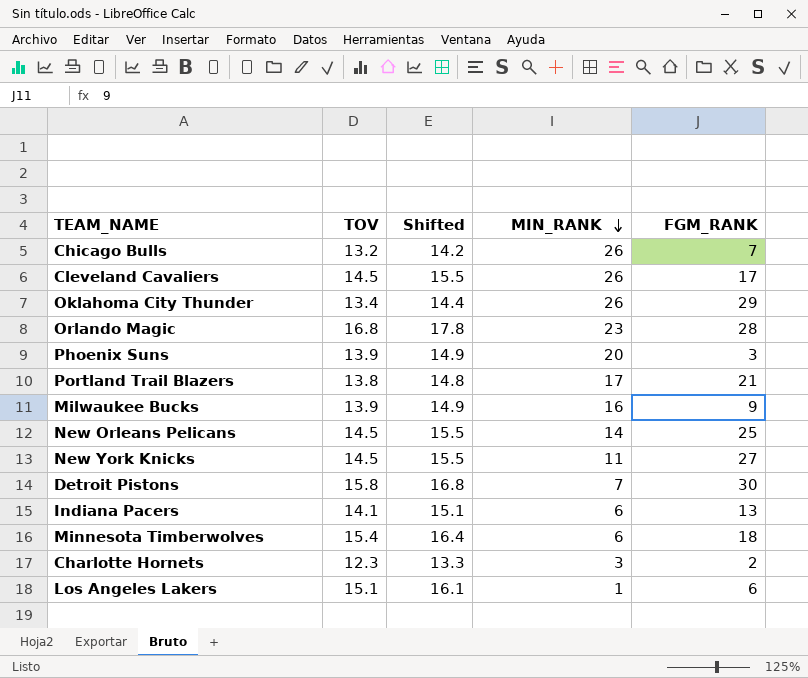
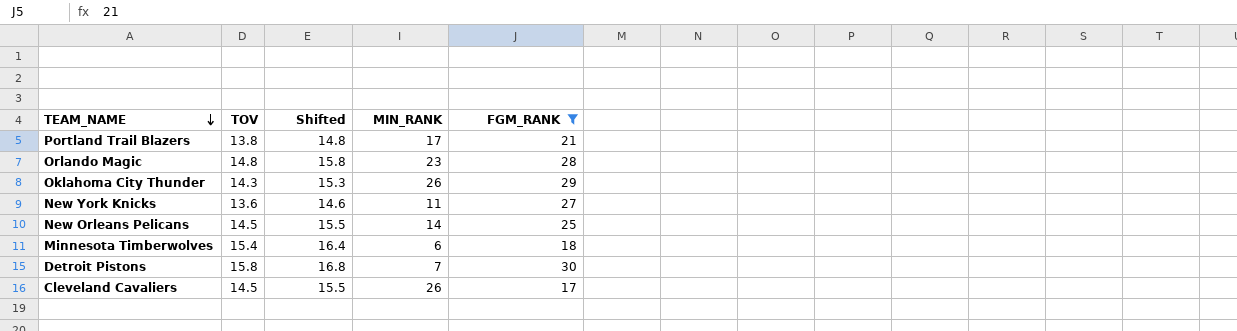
filter: none -> FGM_RANK >= 17
row order: MIN_RANK descending -> TEAM_NAME descending
Orlando Magic | TOV: 16.8 -> 14.8
Orlando Magic | Shifted: 17.8 -> 15.8
Oklahoma City Thunder | TOV: 13.4 -> 14.3
Oklahoma City Thunder | Shifted: 14.4 -> 15.3
New York Knicks | TOV: 14.5 -> 13.6
New York Knicks | Shifted: 15.5 -> 14.6

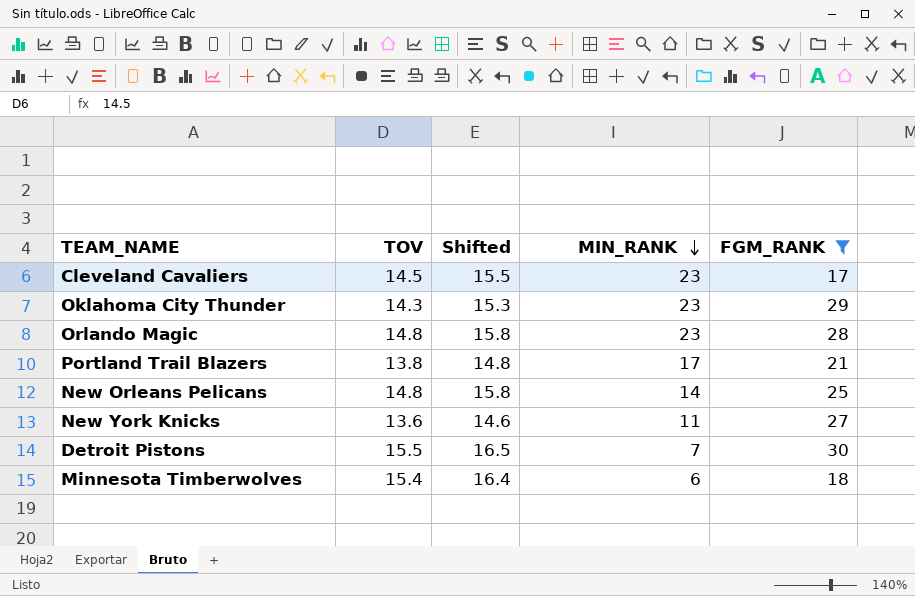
row order: TEAM_NAME descending -> MIN_RANK descending
Cleveland Cavaliers | MIN_RANK: 26 -> 23
Oklahoma City Thunder | MIN_RANK: 26 -> 23
New Orleans Pelicans | TOV: 14.5 -> 14.8
New Orleans Pelicans | Shifted: 15.5 -> 15.8
Detroit Pistons | TOV: 15.8 -> 15.5
Detroit Pistons | Shifted: 16.8 -> 16.5

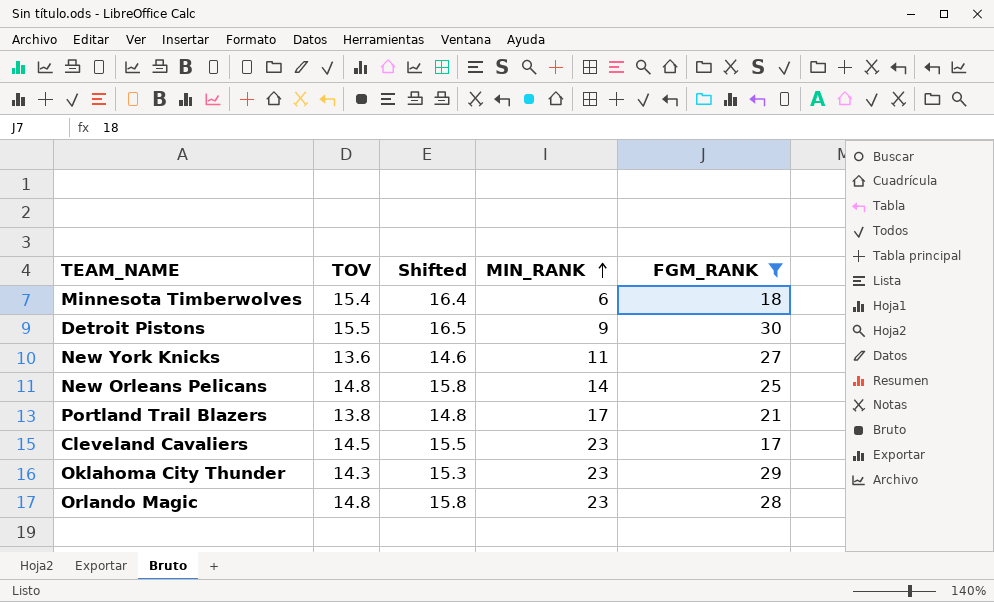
row order: MIN_RANK descending -> MIN_RANK ascending
Detroit Pistons | MIN_RANK: 7 -> 9

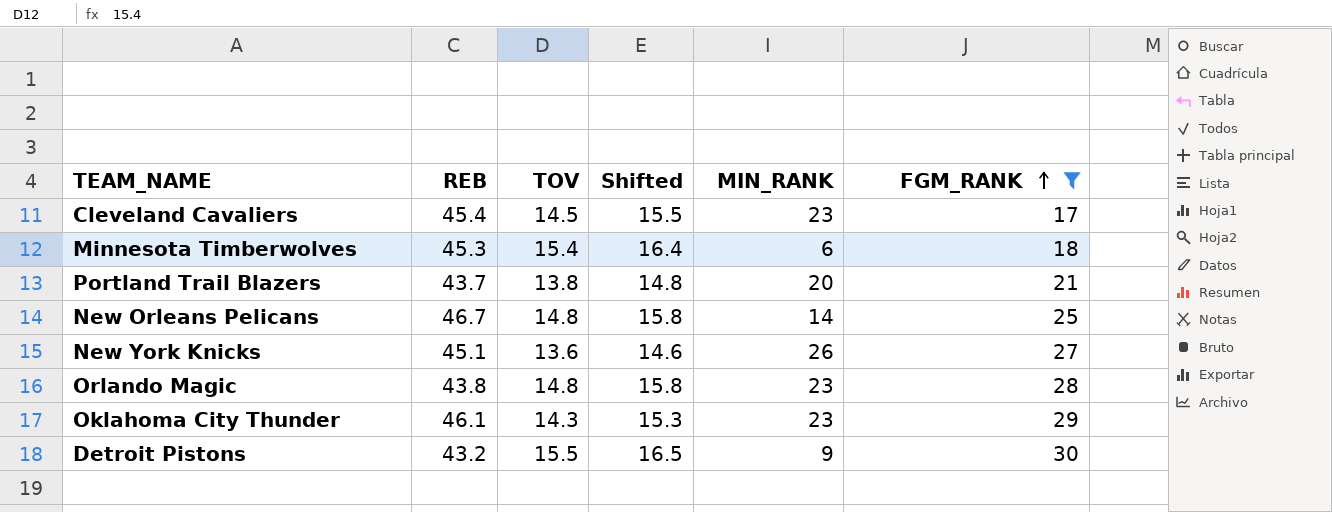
row order: MIN_RANK ascending -> FGM_RANK ascending
column REB | position: none -> 2
Portland Trail Blazers | MIN_RANK: 17 -> 20
New York Knicks | MIN_RANK: 11 -> 26

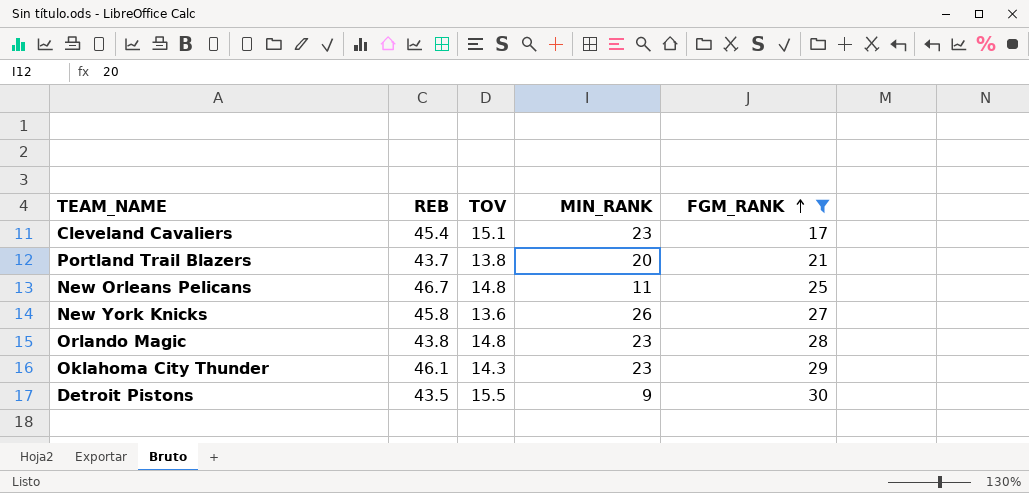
column Shifted | formula: [TOV] + 1 -> none
row Minnesota Timberwolves: 45.3 | 15.4 | 16.4 | 6 | 18 -> none
Cleveland Cavaliers | TOV: 14.5 -> 15.1
New Orleans Pelicans | MIN_RANK: 14 -> 11
New York Knicks | REB: 45.1 -> 45.8
Detroit Pistons | REB: 43.2 -> 43.5

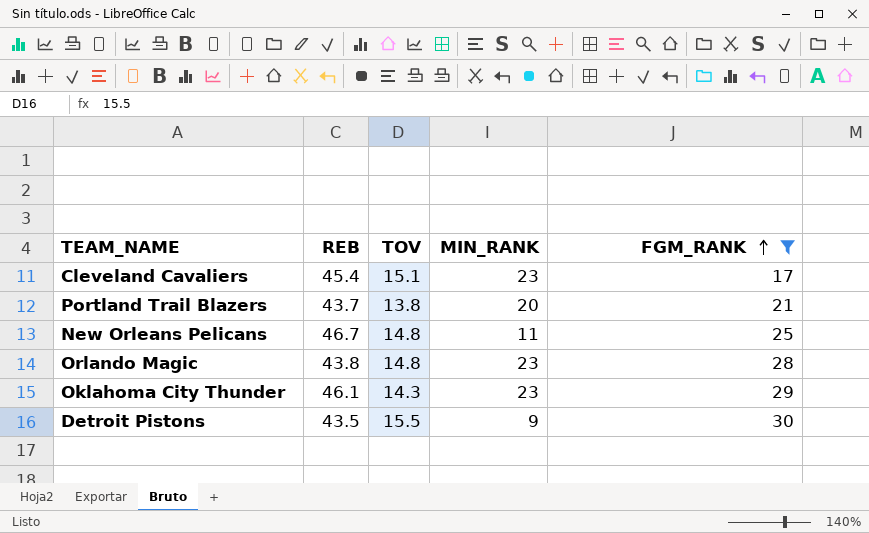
row New York Knicks: 45.8 | 13.6 | 26 | 27 -> none

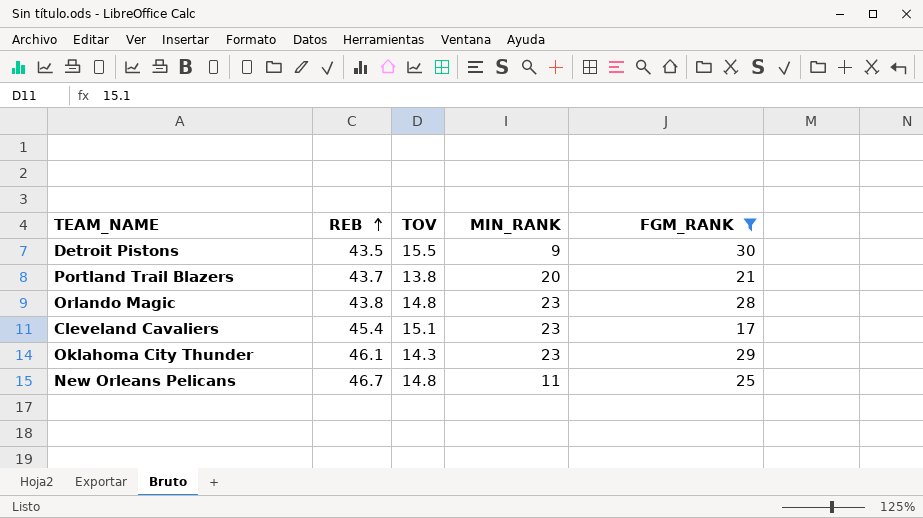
row order: FGM_RANK ascending -> REB ascending

